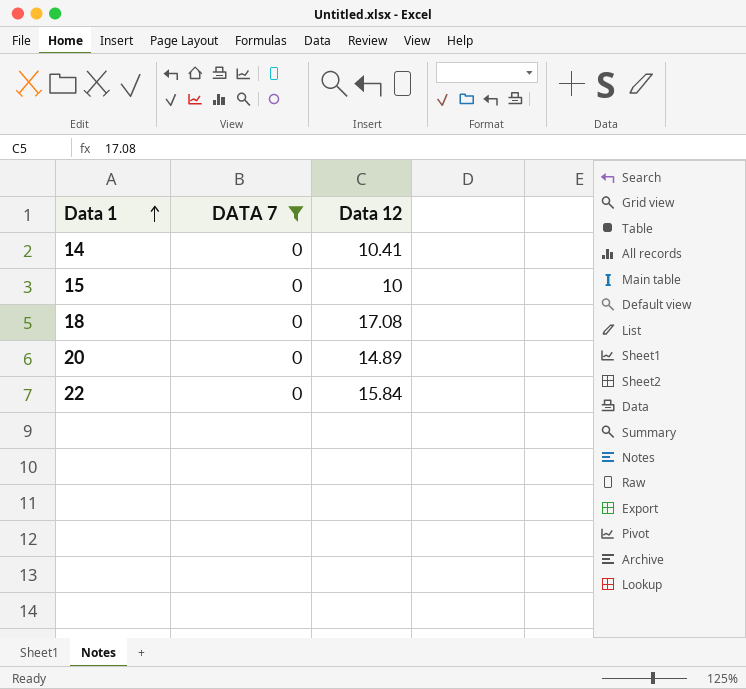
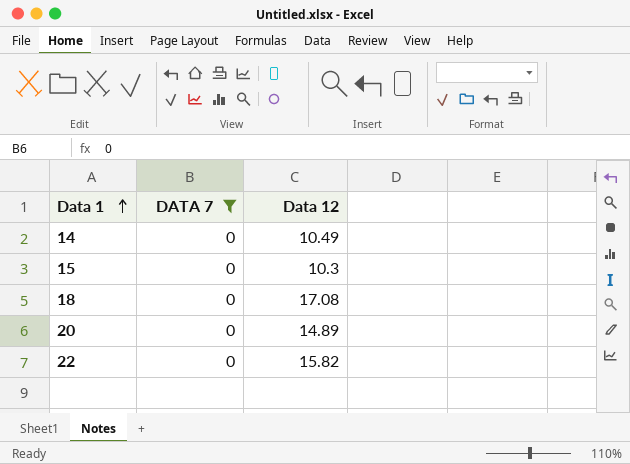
14 | Data 12: 10.41 -> 10.49
15 | Data 12: 10 -> 10.3
22 | Data 12: 15.84 -> 15.82

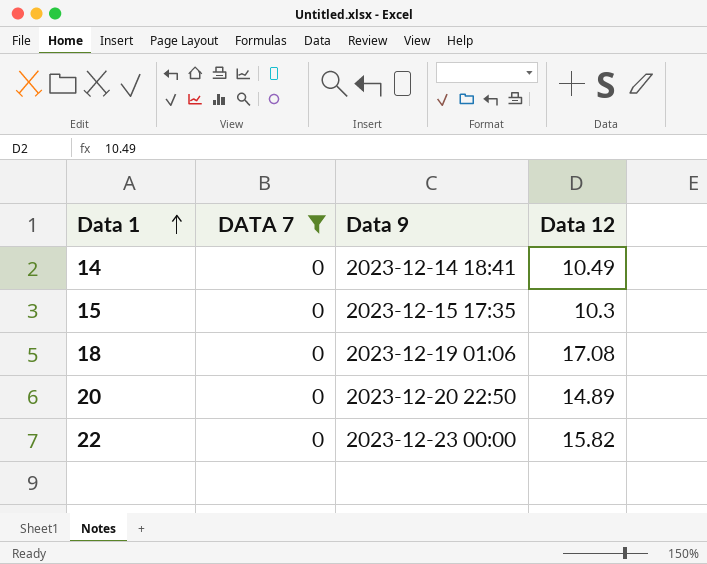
column Data 9 | position: none -> 3

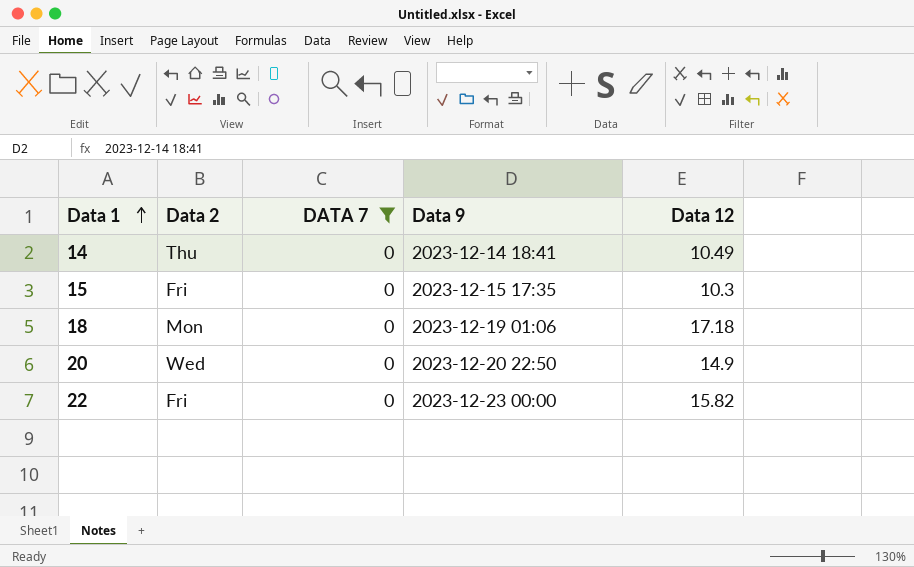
column Data 2 | position: none -> 2
18 | Data 12: 17.08 -> 17.18
20 | Data 12: 14.89 -> 14.9

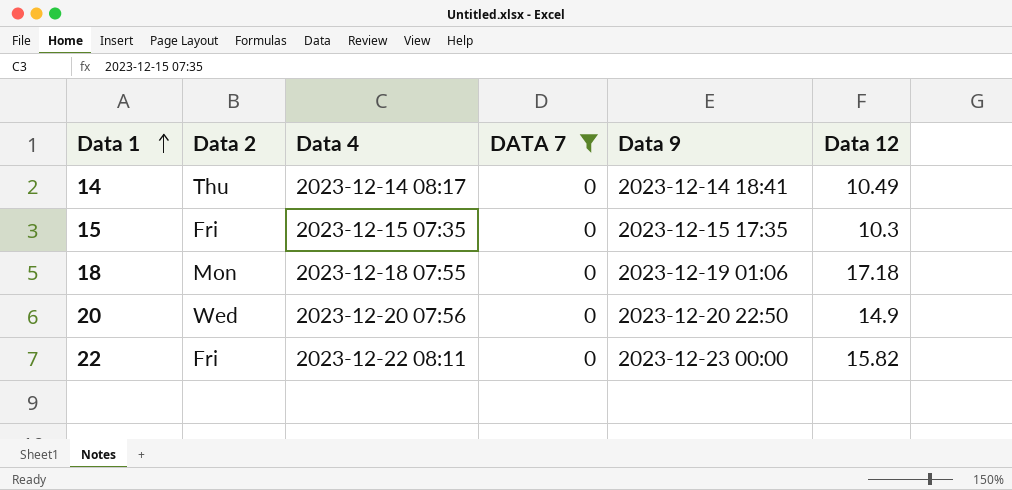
column Data 4 | position: none -> 3

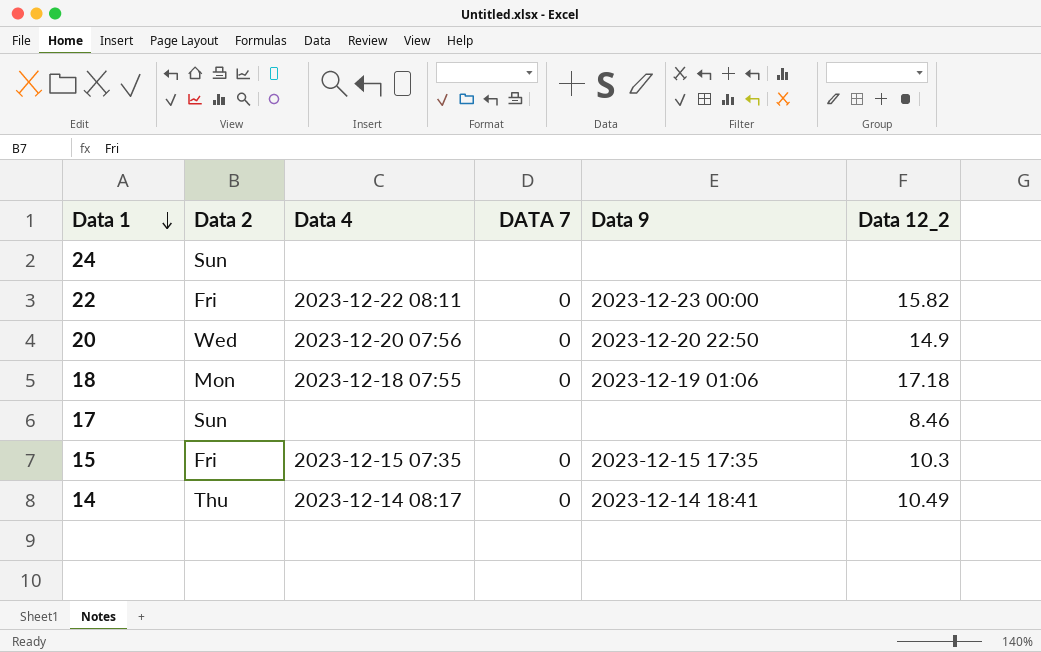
filter: DATA 7 = 0 -> none
row order: Data 1 ascending -> Data 1 descending
column name: Data 12 -> Data 12_2

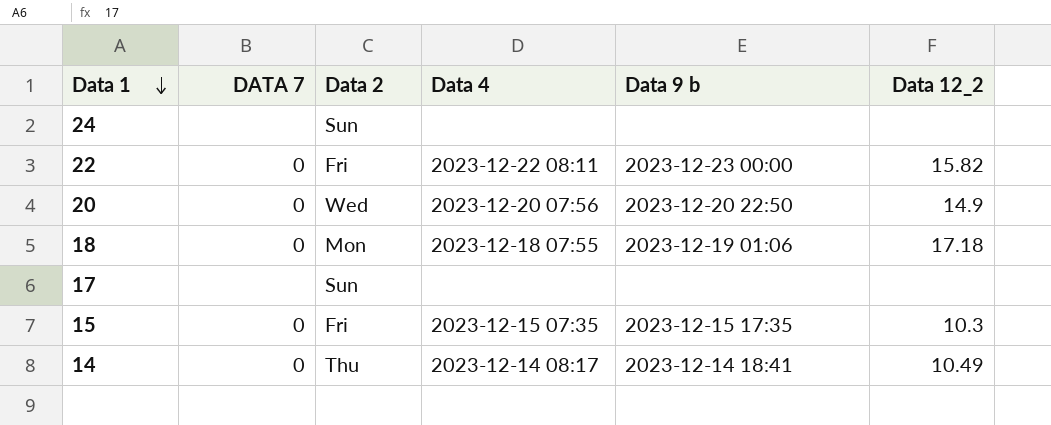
column DATA 7 | position: 4 -> 2
column name: Data 9 -> Data 9 b
17 | Data 12_2: 8.46 -> none

